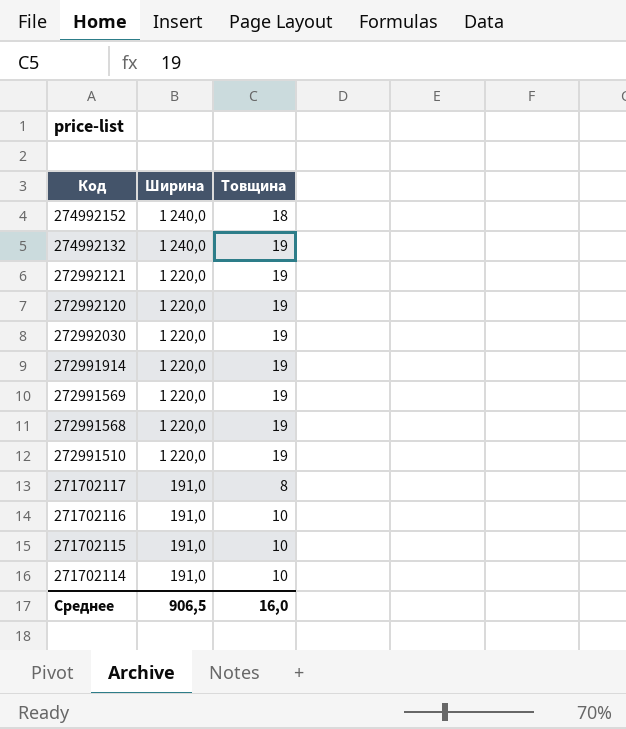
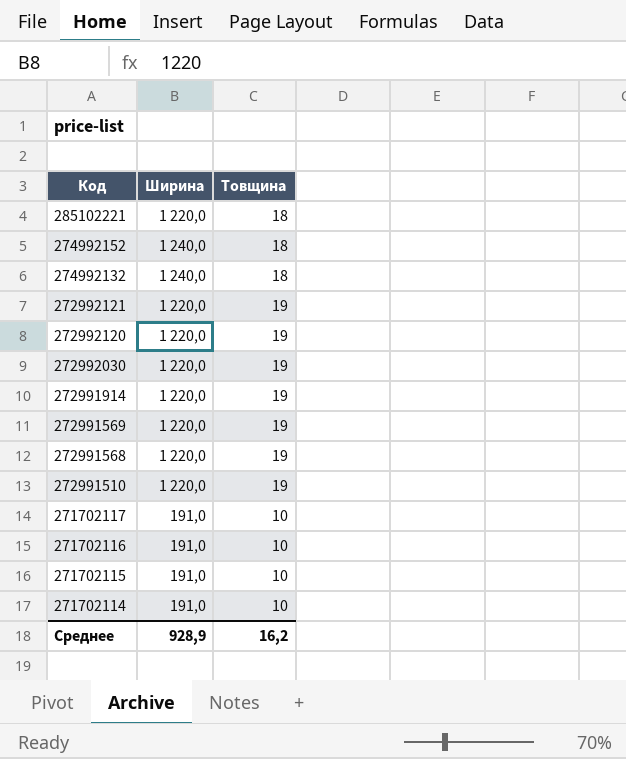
row 285102221: none -> 1 220,0 | 18
274992132 | Товщина: 19 -> 18
271702117 | Товщина: 8 -> 10
Среднее | Ширина: 906,5 -> 928,9
Среднее | Товщина: 16,0 -> 16,2

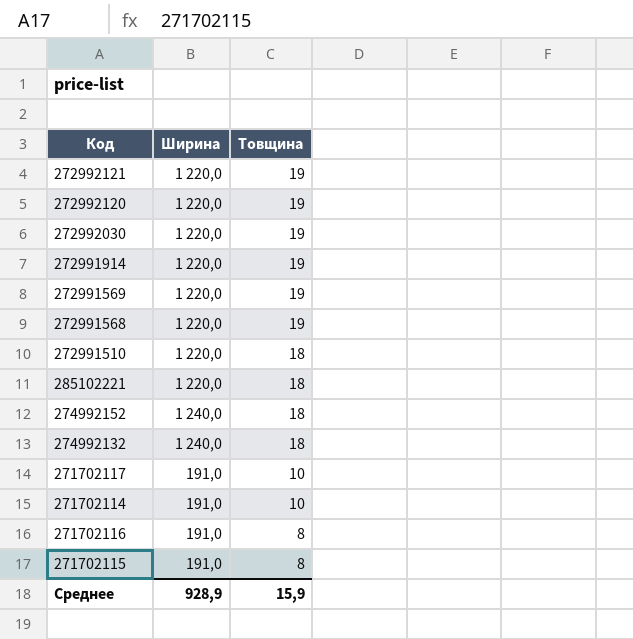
row order: Код descending -> Товщина descending
272991510 | Товщина: 19 -> 18
271702116 | Товщина: 10 -> 8
271702115 | Товщина: 10 -> 8
Среднее | Товщина: 16,2 -> 15,9

